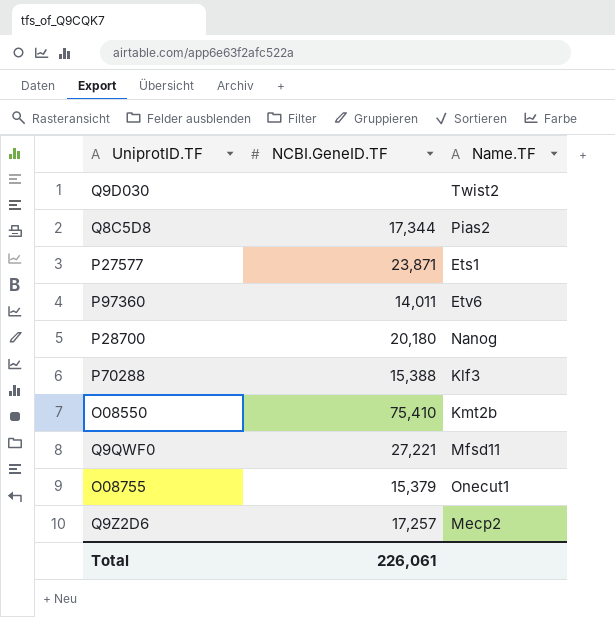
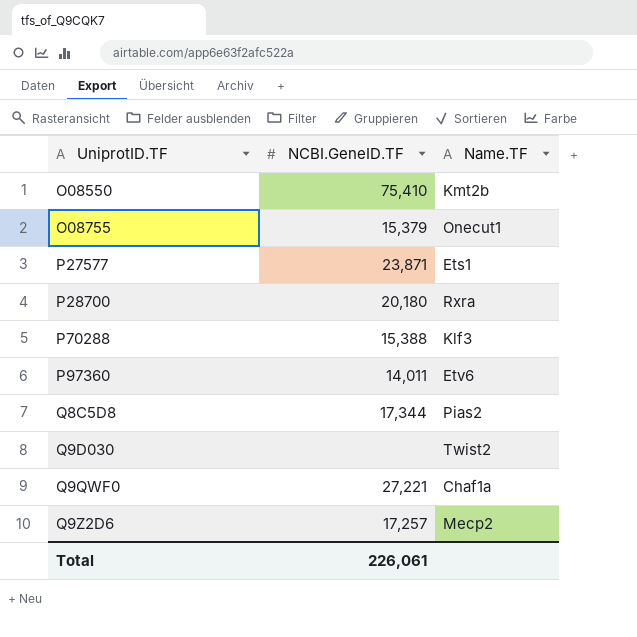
row order: none -> UniprotID.TF ascending
P28700 | Name.TF: Nanog -> Rxra
Q9QWF0 | Name.TF: Mfsd11 -> Chaf1a

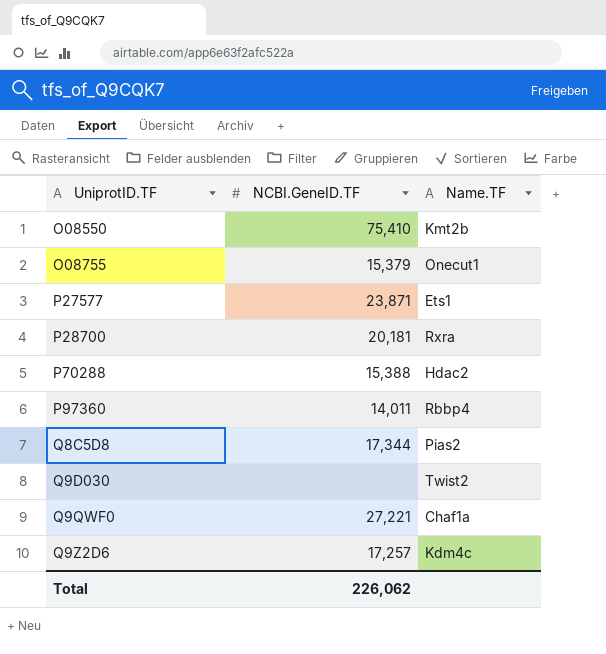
P28700 | NCBI.GeneID.TF: 20,180 -> 20,181
P70288 | Name.TF: Klf3 -> Hdac2
P97360 | Name.TF: Etv6 -> Rbbp4
Q9Z2D6 | Name.TF: Mecp2 -> Kdm4c
Total | NCBI.GeneID.TF: 226,061 -> 226,062

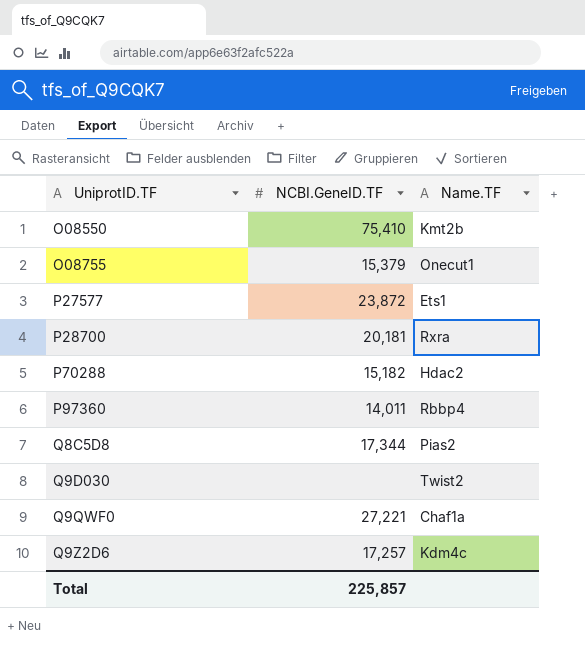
P27577 | NCBI.GeneID.TF: 23,871 -> 23,872
P70288 | NCBI.GeneID.TF: 15,388 -> 15,182
Total | NCBI.GeneID.TF: 226,062 -> 225,857

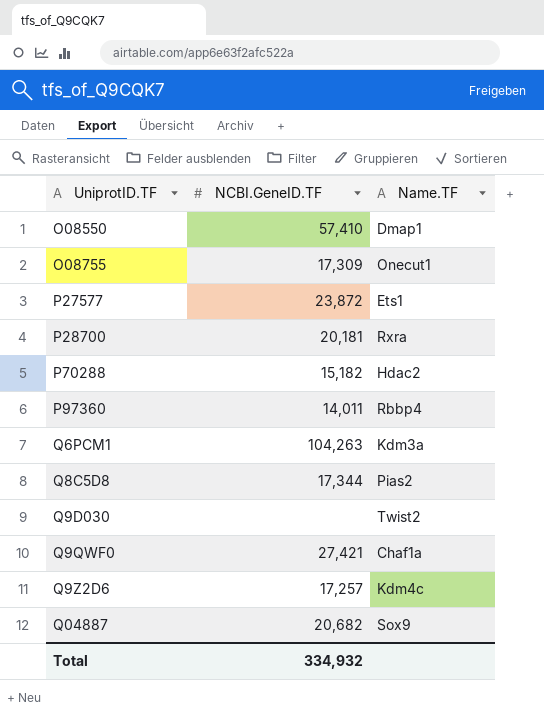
O08550 | NCBI.GeneID.TF: 75,410 -> 57,410
O08550 | Name.TF: Kmt2b -> Dmap1
O08755 | NCBI.GeneID.TF: 15,379 -> 17,309
row Q6PCM1: none -> 104,263 | Kdm3a
Q9QWF0 | NCBI.GeneID.TF: 27,221 -> 27,421
row Q04887: none -> 20,682 | Sox9
Total | NCBI.GeneID.TF: 225,857 -> 334,932

